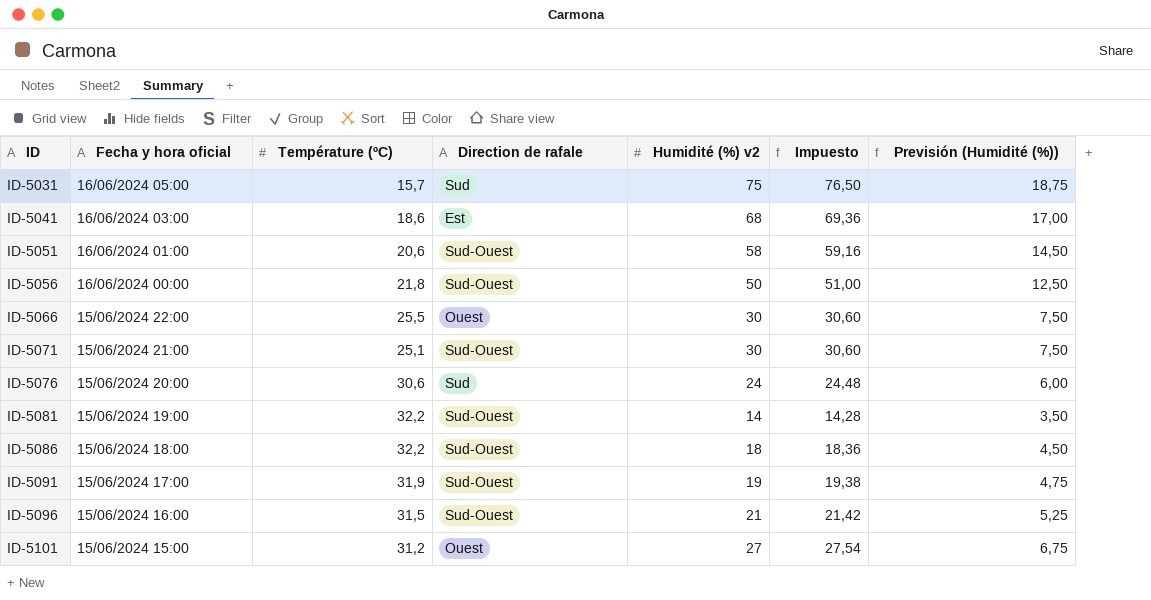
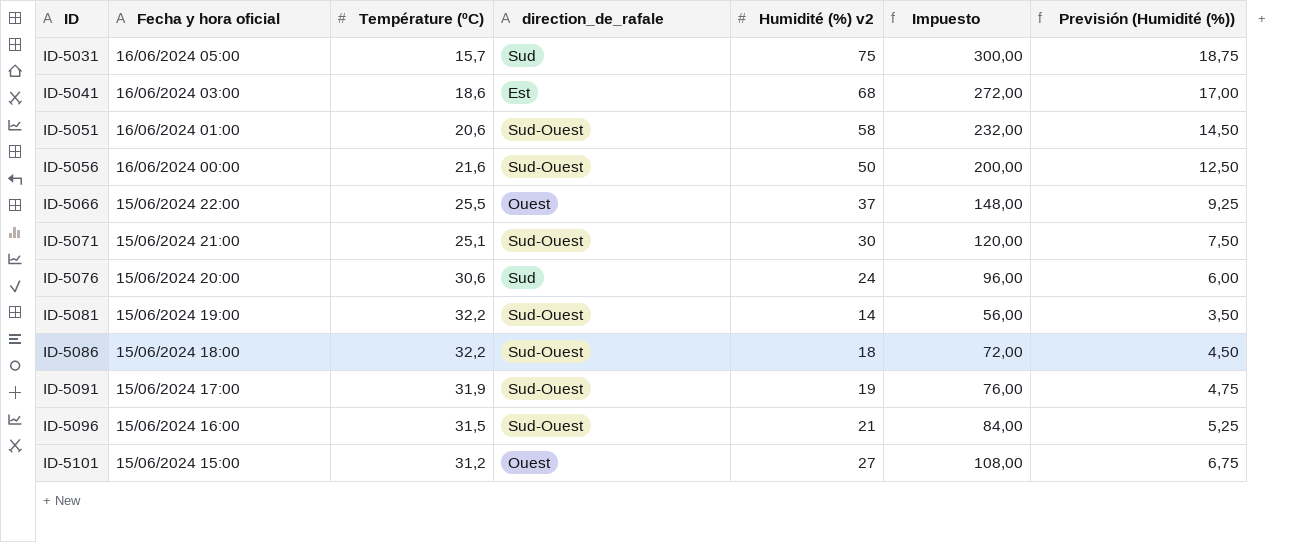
column name: Direction de rafale -> direction_de_rafale
column Impuesto | formula: [Humidité (%) v2] * 1,02 -> [Humidité (%) v2] * 4
ID-5056 | Température (ºC): 21,8 -> 21,6
ID-5066 | Humidité (%) v2: 30 -> 37
ID-5066 | Previsión (Humidité (%)): 7,50 -> 9,25

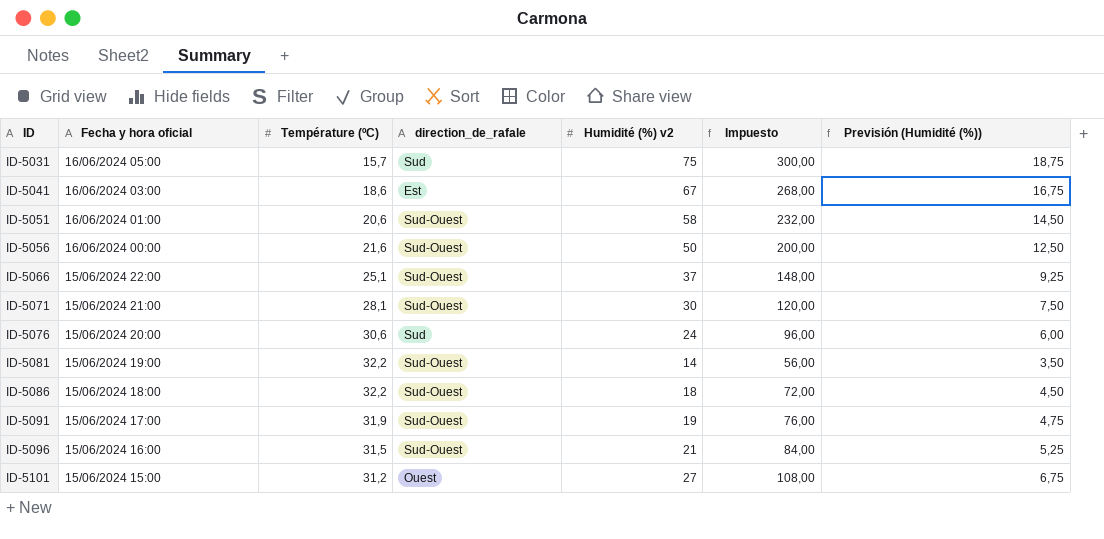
ID-5041 | Humidité (%) v2: 68 -> 67
ID-5041 | Impuesto: 272,00 -> 268,00
ID-5041 | Previsión (Humidité (%)): 17,00 -> 16,75
ID-5066 | Température (ºC): 25,5 -> 25,1
ID-5066 | direction_de_rafale: Ouest -> Sud-Ouest
ID-5071 | Température (ºC): 25,1 -> 28,1

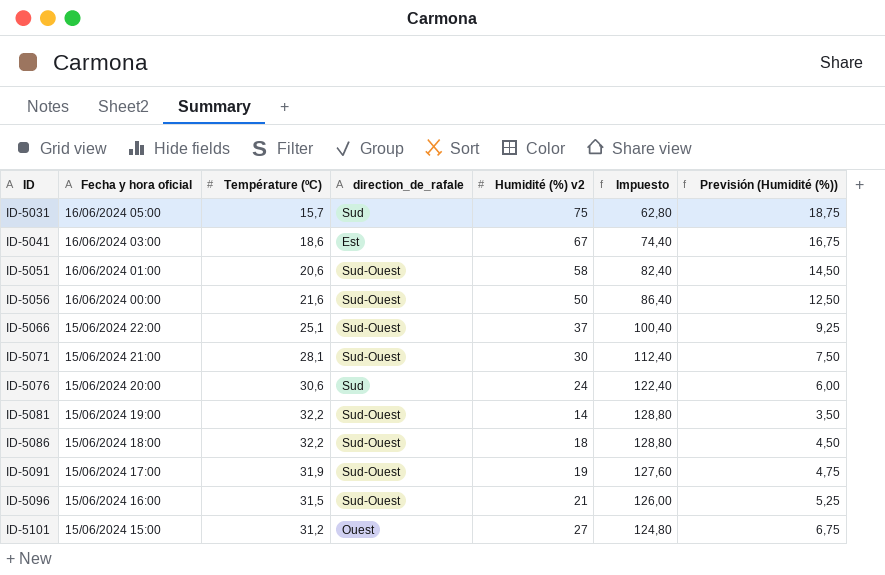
column Impuesto | formula: [Humidité (%) v2] * 4 -> [Température (ºC)] * 4

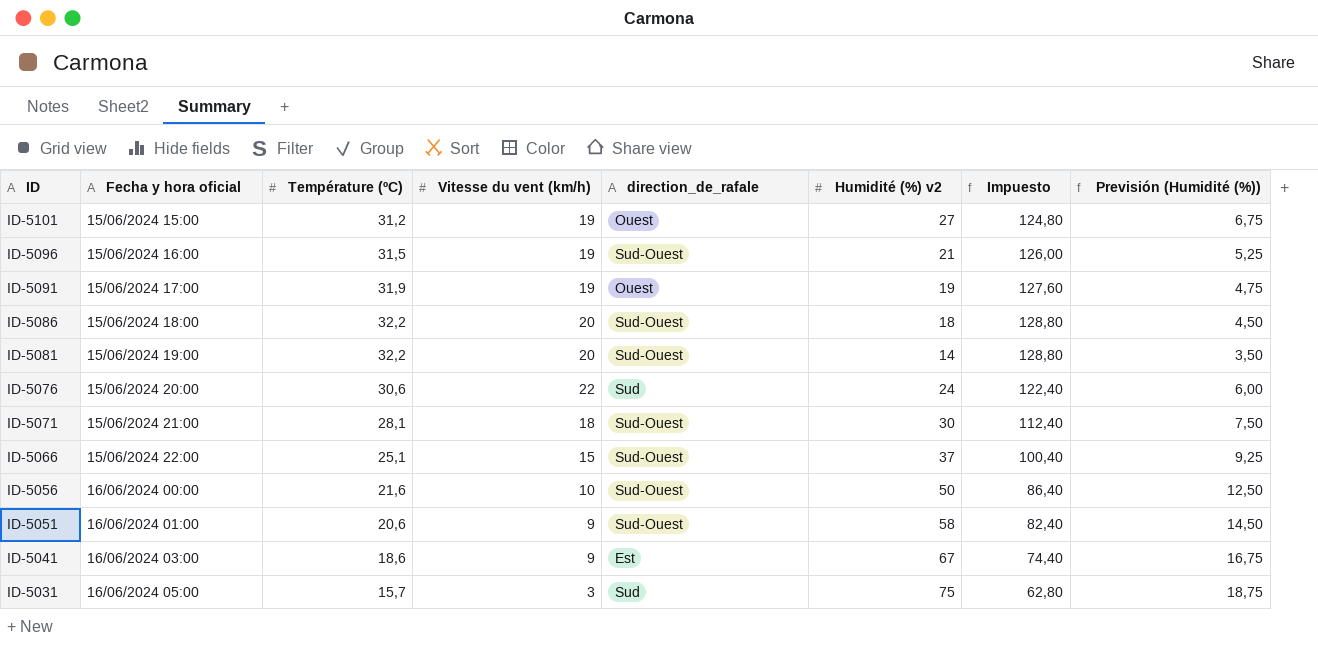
row order: ID ascending -> ID descending
column Vitesse du vent (km/h) | position: none -> 4
ID-5091 | direction_de_rafale: Sud-Ouest -> Ouest

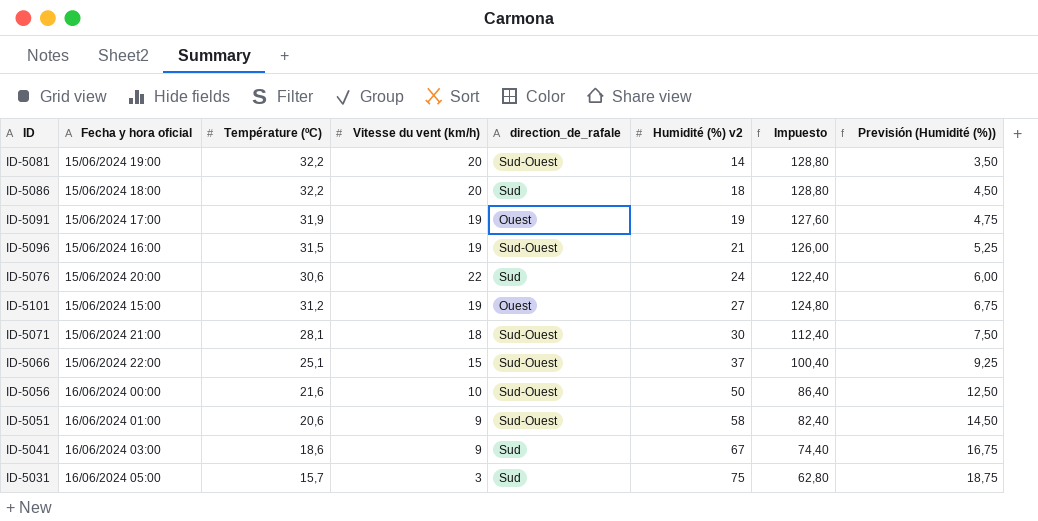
row order: ID descending -> Humidité (%) v2 ascending
ID-5086 | direction_de_rafale: Sud-Ouest -> Sud
ID-5041 | direction_de_rafale: Est -> Sud

